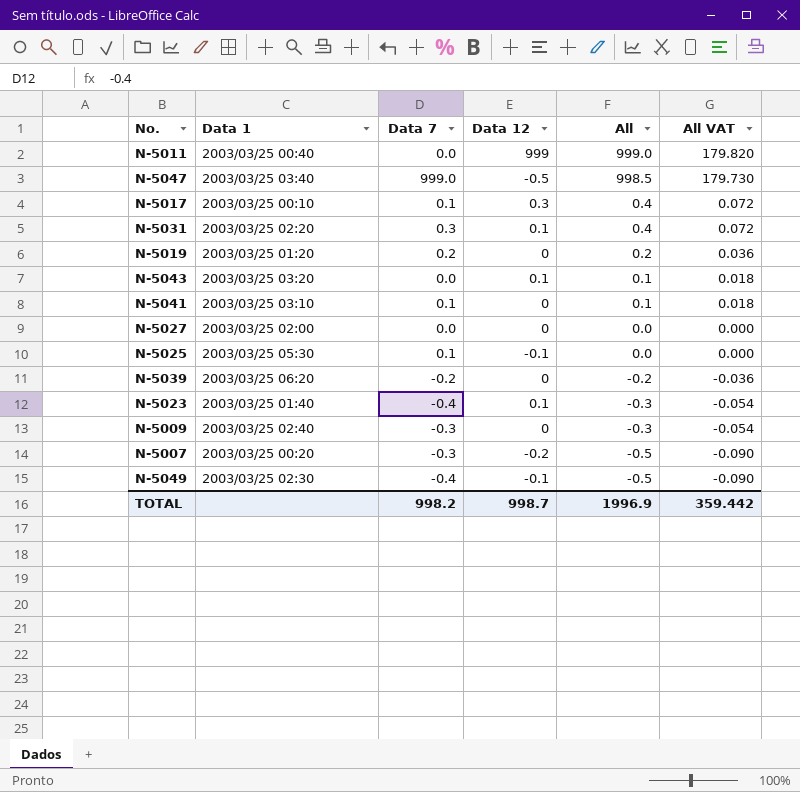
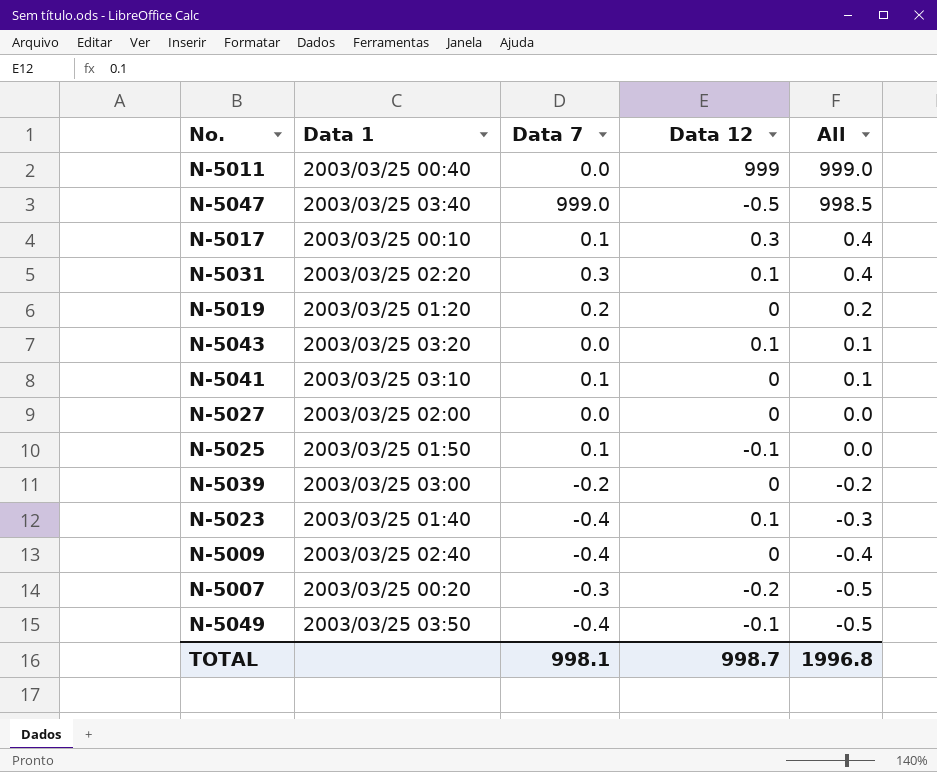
column All VAT | formula: [All] * 0.18 -> none
N-5025 | Data 1: 2003/03/25 05:30 -> 2003/03/25 01:50
N-5039 | Data 1: 2003/03/25 06:20 -> 2003/03/25 03:00
N-5009 | Data 7: -0.3 -> -0.4
N-5009 | All: -0.3 -> -0.4
N-5049 | Data 1: 2003/03/25 02:30 -> 2003/03/25 03:50
TOTAL | Data 7: 998.2 -> 998.1
TOTAL | All: 1996.9 -> 1996.8

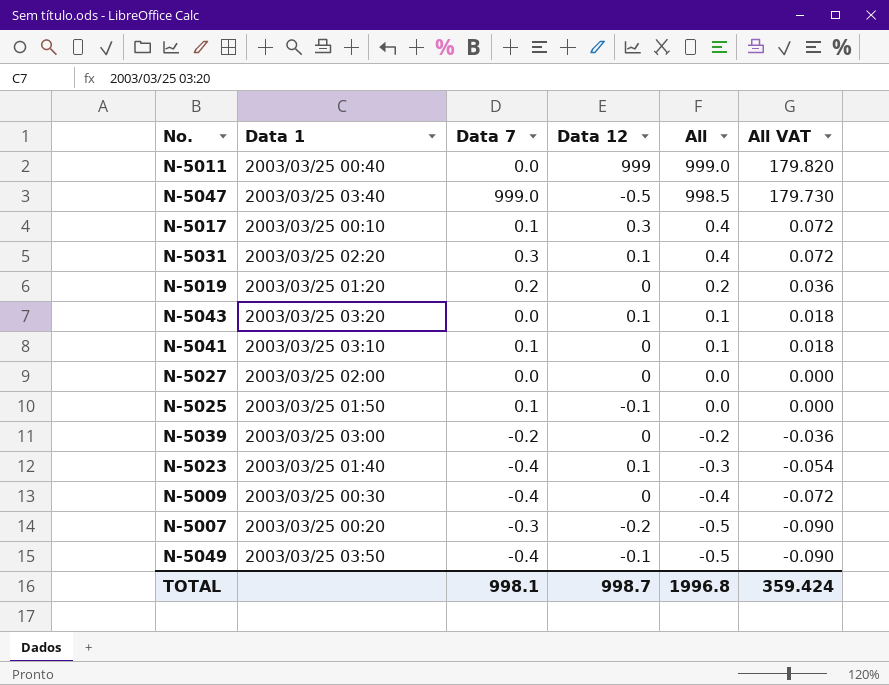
column All VAT | formula: none -> [All] * 0.18
N-5009 | Data 1: 2003/03/25 02:40 -> 2003/03/25 00:30

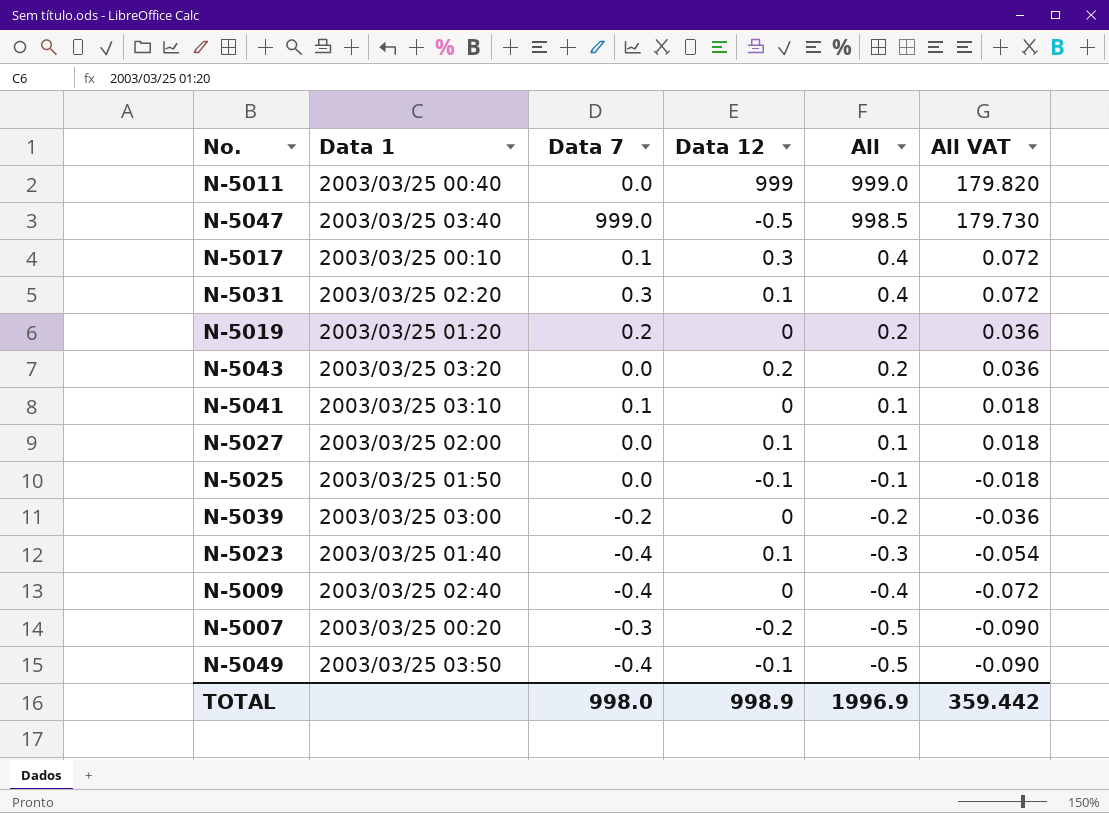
N-5043 | Data 12: 0.1 -> 0.2
N-5043 | All: 0.1 -> 0.2
N-5043 | All VAT: 0.018 -> 0.036
N-5027 | Data 12: 0 -> 0.1
N-5027 | All: 0.0 -> 0.1
N-5027 | All VAT: 0.000 -> 0.018
N-5025 | Data 7: 0.1 -> 0.0
N-5025 | All: 0.0 -> -0.1
N-5025 | All VAT: 0.000 -> -0.018
N-5009 | Data 1: 2003/03/25 00:30 -> 2003/03/25 02:40
TOTAL | Data 7: 998.1 -> 998.0
TOTAL | Data 12: 998.7 -> 998.9
TOTAL | All: 1996.8 -> 1996.9
TOTAL | All VAT: 359.424 -> 359.442

